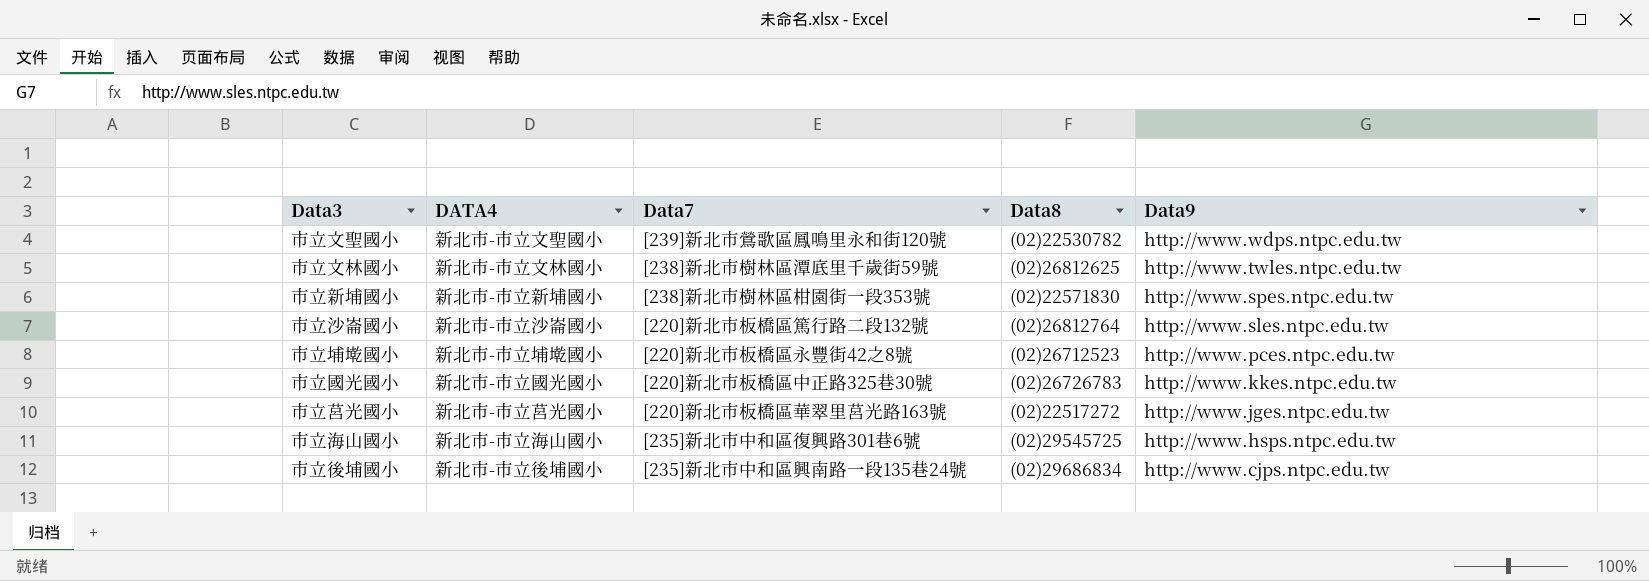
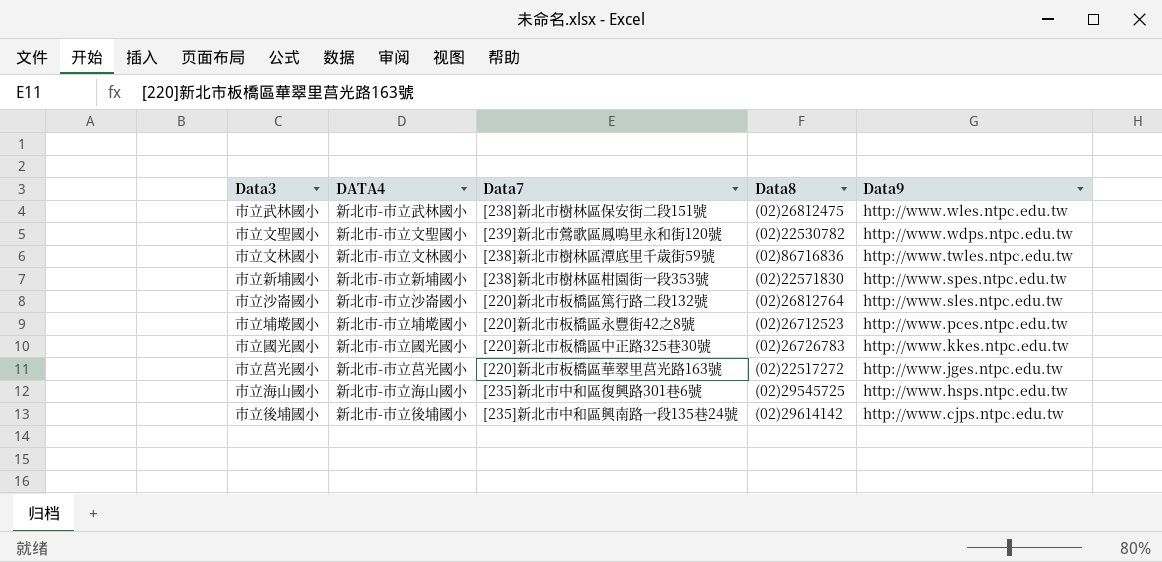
row 市立武林國小: none -> 新北市-市立武林國小 | [238]新北市樹林區保安街二段151號 | (02)26812475 | http://www.wles.ntpc.edu.tw
市立文林國小 | Data8: (02)26812625 -> (02)86716836
市立後埔國小 | Data8: (02)29686834 -> (02)29614142

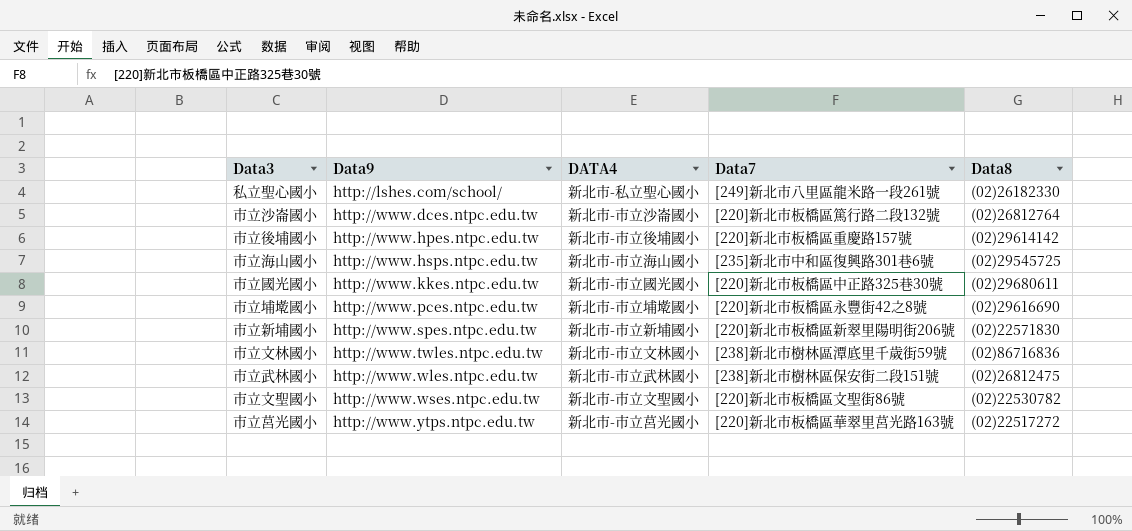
row order: Data9 descending -> Data9 ascending
column Data9 | position: 5 -> 2
row 私立聖心國小: none -> http://lshes.com/school/ | 新北市-私立聖心國小 | [249]新北市八里區龍米路一段261號 | (02)26182330
市立沙崙國小 | Data9: http://www.sles.ntpc.edu.tw -> http://www.dces.ntpc.edu.tw
市立後埔國小 | Data9: http://www.cjps.ntpc.edu.tw -> http://www.hpes.ntpc.edu.tw
市立後埔國小 | Data7: [235]新北市中和區興南路一段135巷24號 -> [220]新北市板橋區重慶路157號
市立國光國小 | Data8: (02)26726783 -> (02)29680611
市立埔墘國小 | Data8: (02)26712523 -> (02)29616690
市立新埔國小 | Data7: [238]新北市樹林區柑園街一段353號 -> [220]新北市板橋區新翠里陽明街206號
市立文聖國小 | Data9: http://www.wdps.ntpc.edu.tw -> http://www.wses.ntpc.edu.tw
市立文聖國小 | Data7: [239]新北市鶯歌區鳳鳴里永和街120號 -> [220]新北市板橋區文聖街86號
市立莒光國小 | Data9: http://www.jges.ntpc.edu.tw -> http://www.ytps.ntpc.edu.tw

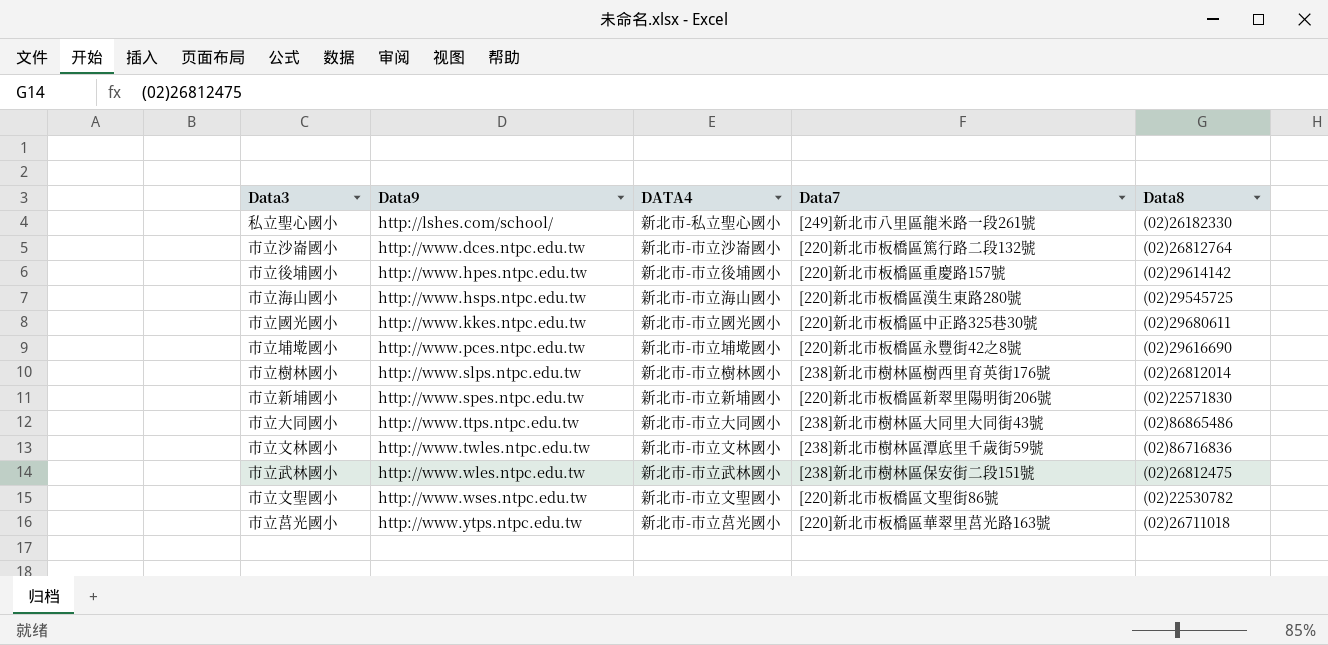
市立海山國小 | Data7: [235]新北市中和區復興路301巷6號 -> [220]新北市板橋區漢生東路280號
row 市立樹林國小: none -> http://www.slps.ntpc.edu.tw | 新北市-市立樹林國小 | [238]新北市樹林區樹西里育英街176號 | (02)26812014
row 市立大同國小: none -> http://www.ttps.ntpc.edu.tw | 新北市-市立大同國小 | [238]新北市樹林區大同里大同街43號 | (02)86865486
市立莒光國小 | Data8: (02)22517272 -> (02)26711018

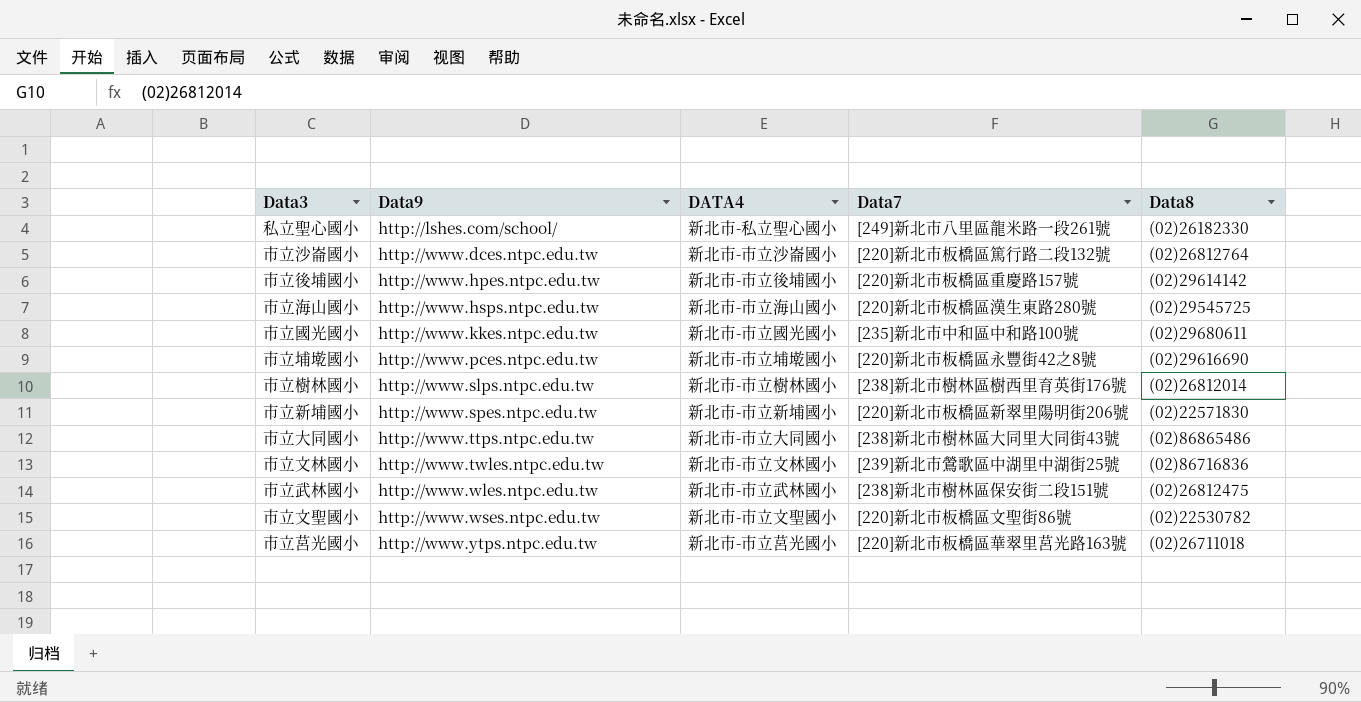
市立國光國小 | Data7: [220]新北市板橋區中正路325巷30號 -> [235]新北市中和區中和路100號
市立文林國小 | Data7: [238]新北市樹林區潭底里千歲街59號 -> [239]新北市鶯歌區中湖里中湖街25號

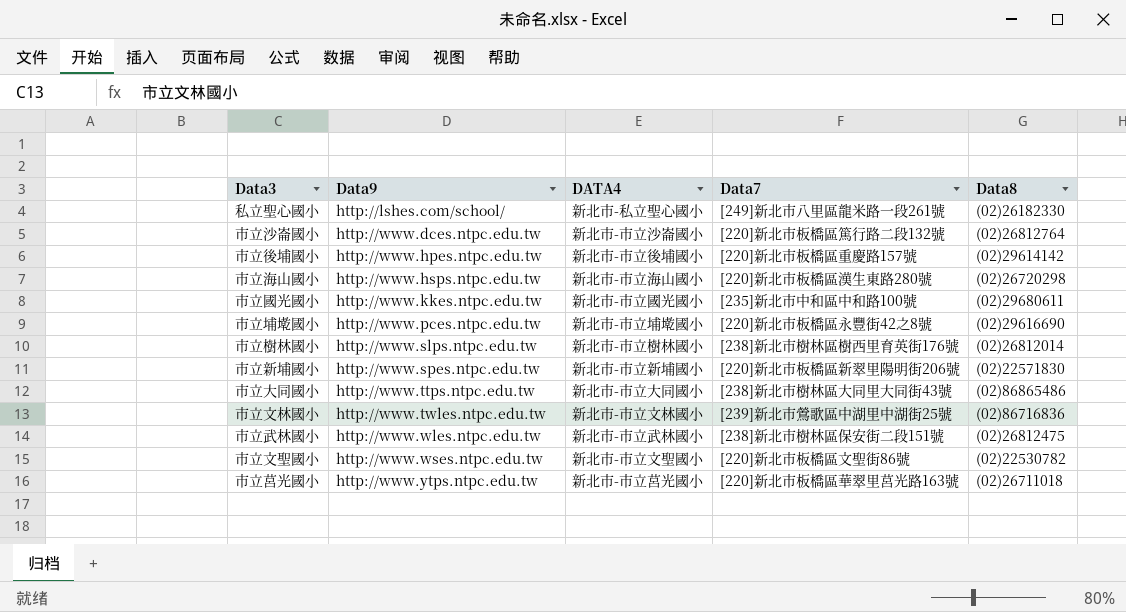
市立海山國小 | Data8: (02)29545725 -> (02)26720298

